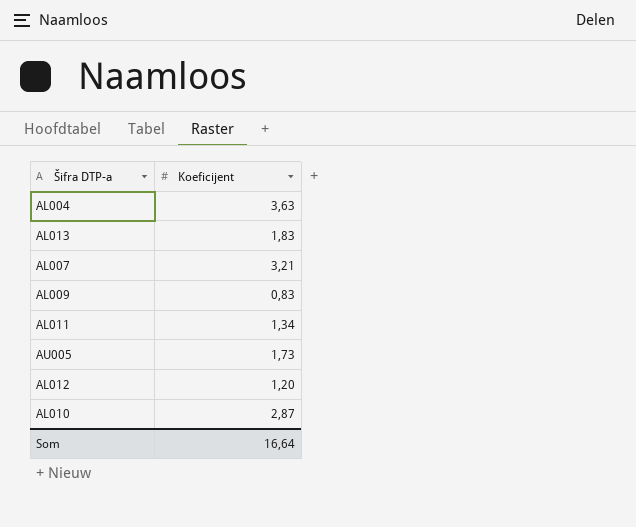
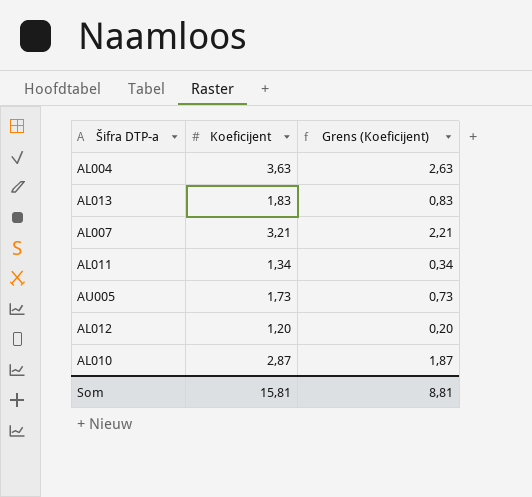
column Grens (Koeficijent) | formula: none -> [Koeficijent] - 1
row AL009: 0,83 -> none
Som | Koeficijent: 16,64 -> 15,81

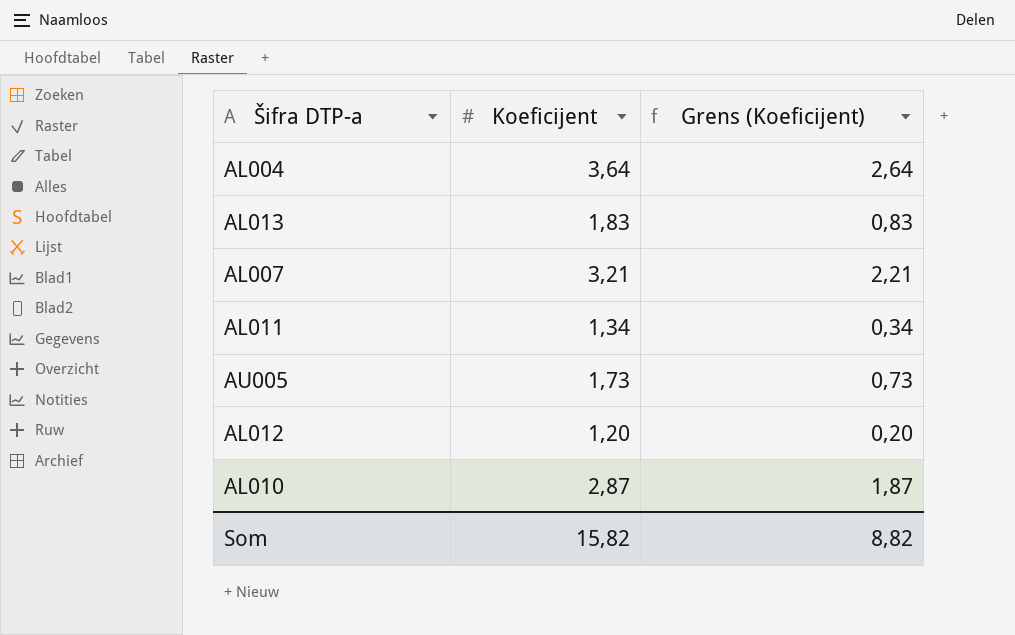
AL004 | Koeficijent: 3,63 -> 3,64
AL004 | Grens (Koeficijent): 2,63 -> 2,64
Som | Koeficijent: 15,81 -> 15,82
Som | Grens (Koeficijent): 8,81 -> 8,82

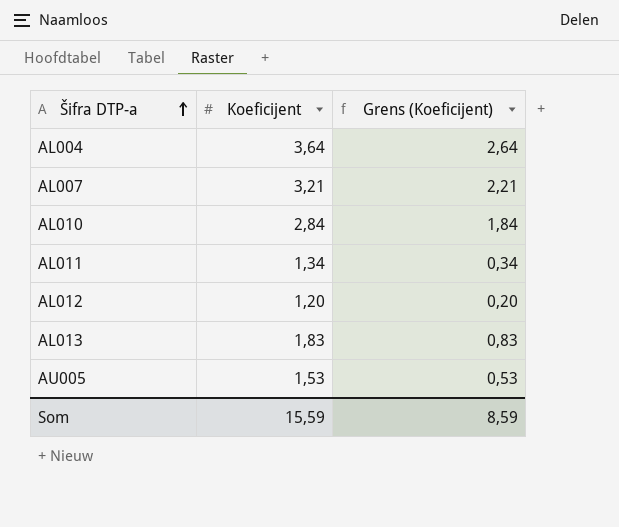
row order: none -> Šifra DTP-a ascending
AL010 | Koeficijent: 2,87 -> 2,84
AL010 | Grens (Koeficijent): 1,87 -> 1,84
AU005 | Koeficijent: 1,73 -> 1,53
AU005 | Grens (Koeficijent): 0,73 -> 0,53
Som | Koeficijent: 15,82 -> 15,59
Som | Grens (Koeficijent): 8,82 -> 8,59

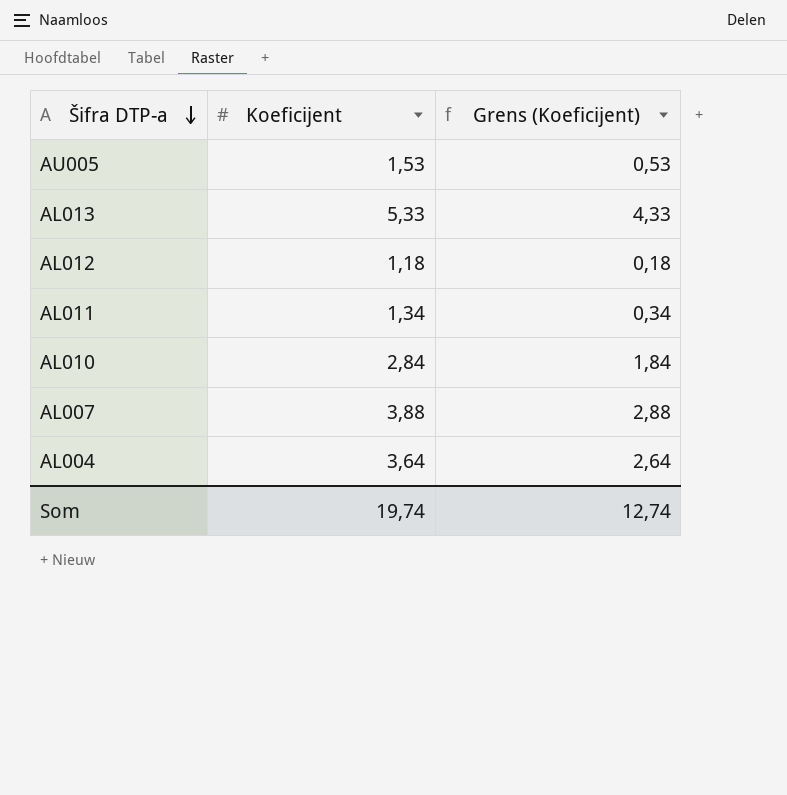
row order: Šifra DTP-a ascending -> Šifra DTP-a descending
AL013 | Koeficijent: 1,83 -> 5,33
AL013 | Grens (Koeficijent): 0,83 -> 4,33
AL012 | Koeficijent: 1,20 -> 1,18
AL012 | Grens (Koeficijent): 0,20 -> 0,18
AL007 | Koeficijent: 3,21 -> 3,88
AL007 | Grens (Koeficijent): 2,21 -> 2,88
Som | Koeficijent: 15,59 -> 19,74
Som | Grens (Koeficijent): 8,59 -> 12,74

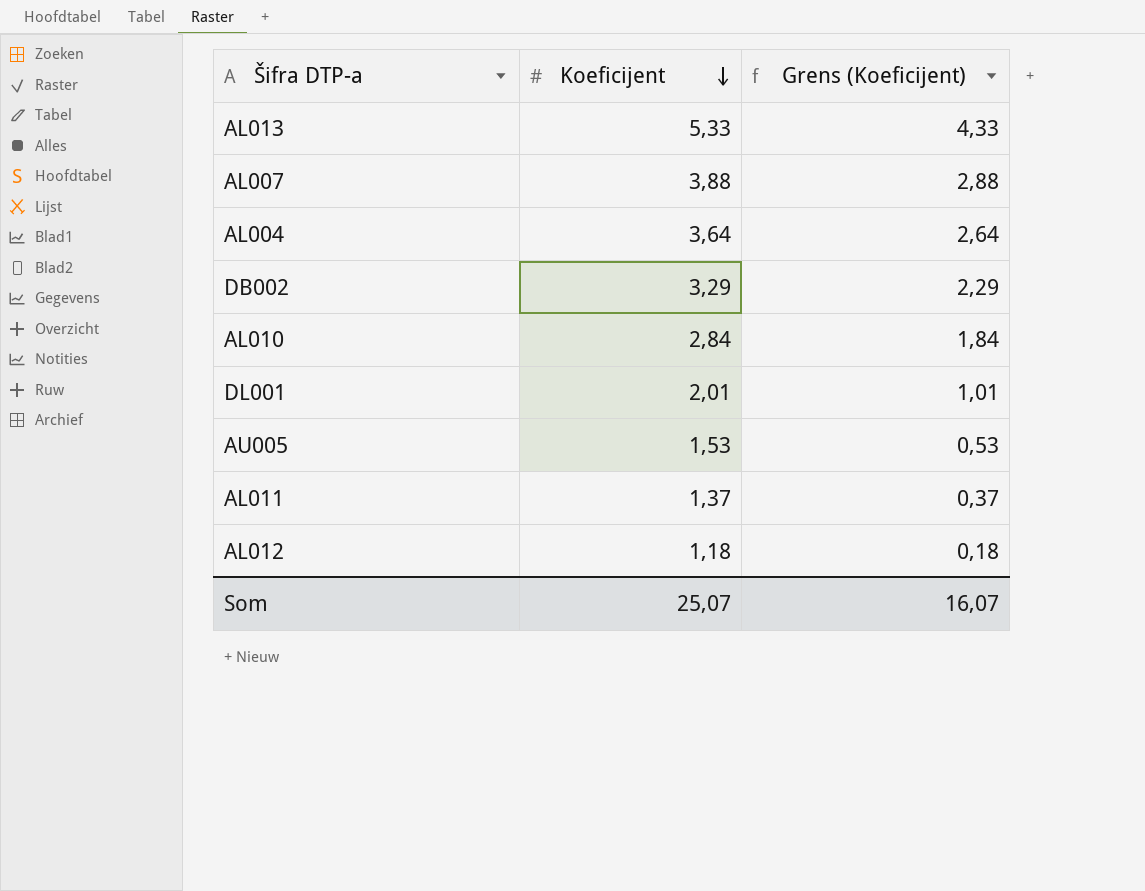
row order: Šifra DTP-a descending -> Koeficijent descending
row DB002: none -> 3,29 | 2,29
row DL001: none -> 2,01 | 1,01
AL011 | Koeficijent: 1,34 -> 1,37
AL011 | Grens (Koeficijent): 0,34 -> 0,37
Som | Koeficijent: 19,74 -> 25,07
Som | Grens (Koeficijent): 12,74 -> 16,07

